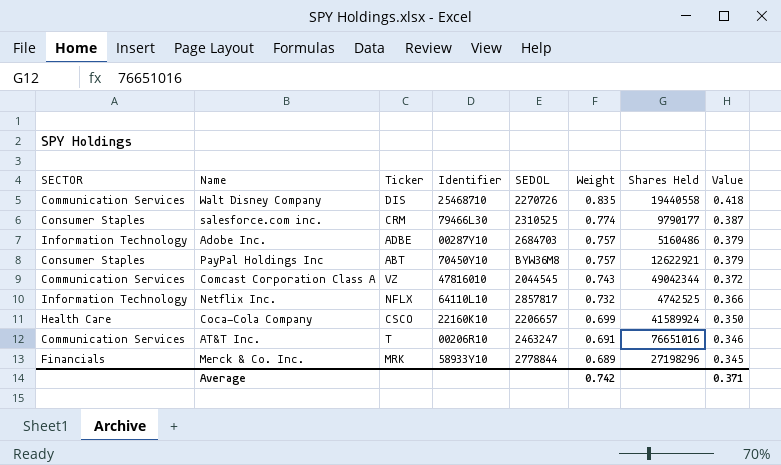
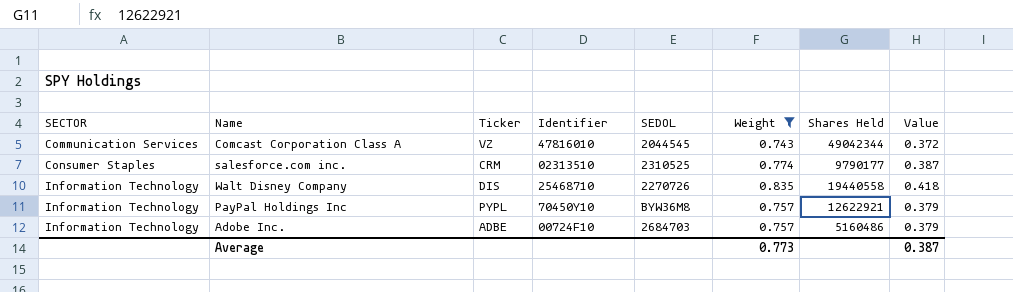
filter: none -> Weight >= 0.743
row order: Weight descending -> SECTOR ascending
salesforce.com inc. | Identifier: 79466L30 -> 02313510
Walt Disney Company | SECTOR: Communication Services -> Information Technology
PayPal Holdings Inc | SECTOR: Consumer Staples -> Information Technology
PayPal Holdings Inc | Ticker: ABT -> PYPL
Adobe Inc. | Identifier: 00287Y10 -> 00724F10
Average | Weight: 0.742 -> 0.773
Average | Value: 0.371 -> 0.387

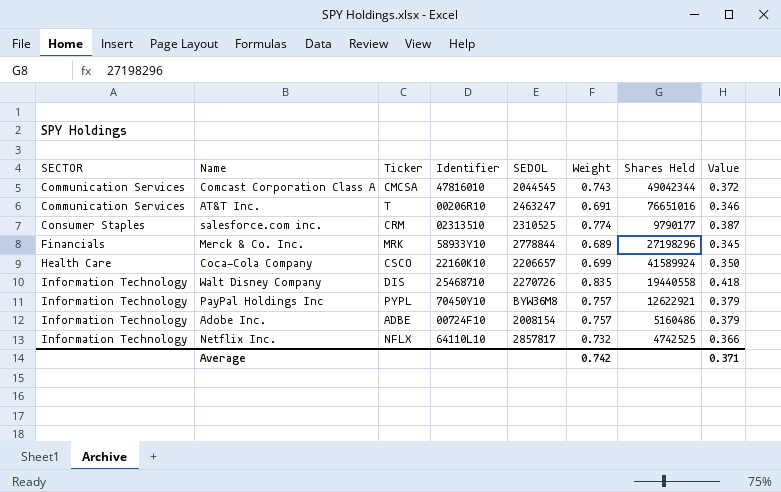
filter: Weight >= 0.743 -> none
Comcast Corporation Class A | Ticker: VZ -> CMCSA
Adobe Inc. | SEDOL: 2684703 -> 2008154
Average | Weight: 0.773 -> 0.742
Average | Value: 0.387 -> 0.371

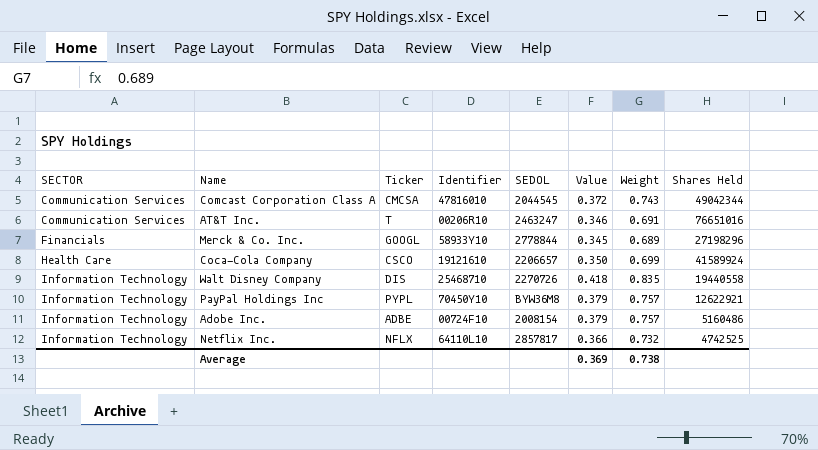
column Value | position: 8 -> 6
row salesforce.com inc.: Consumer Staples | CRM | 02313510 | 2310525 | 0.774 | 9790177 | 0.387 -> none
Merck & Co. Inc. | Ticker: MRK -> GOOGL
Coca-Cola Company | Identifier: 22160K10 -> 19121610
Average | Value: 0.371 -> 0.369
Average | Weight: 0.742 -> 0.738

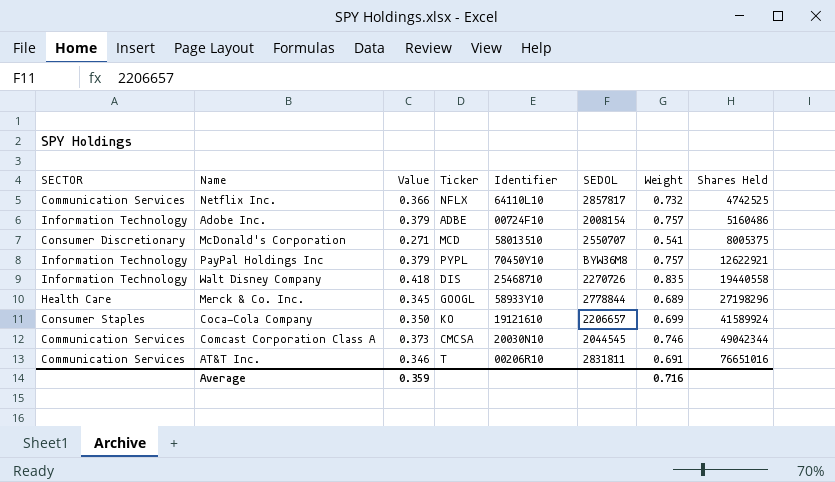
row order: SECTOR ascending -> Shares Held ascending
column Value | position: 6 -> 3
Netflix Inc. | SECTOR: Information Technology -> Communication Services
row McDonald's Corporation: none -> Consumer Discretionary | 0.271 | MCD | 58013510 | 2550707 | 0.541 | 8005375
Merck & Co. Inc. | SECTOR: Financials -> Health Care
Coca-Cola Company | SECTOR: Health Care -> Consumer Staples
Coca-Cola Company | Ticker: CSCO -> KO
Comcast Corporation Class A | Value: 0.372 -> 0.373
Comcast Corporation Class A | Identifier: 47816010 -> 20030N10
Comcast Corporation Class A | Weight: 0.743 -> 0.746
AT&T Inc. | SEDOL: 2463247 -> 2831811
Average | Value: 0.369 -> 0.359
Average | Weight: 0.738 -> 0.716

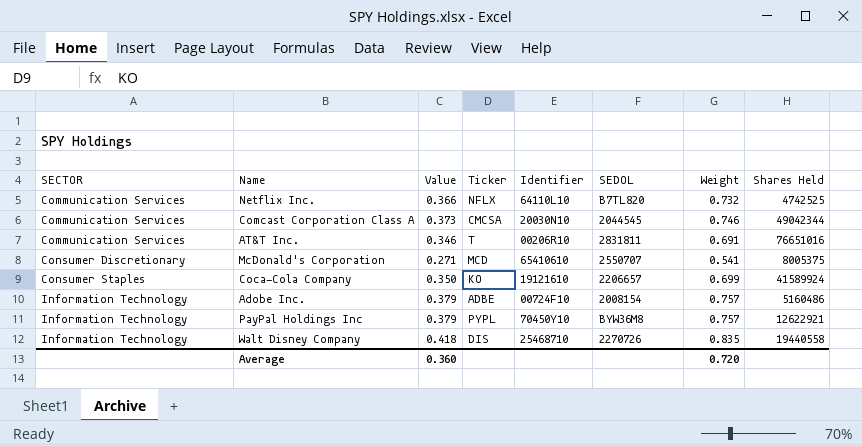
row order: Shares Held ascending -> SECTOR ascending
row Merck & Co. Inc.: Health Care | 0.345 | GOOGL | 58933Y10 | 2778844 | 0.689 | 27198296 -> none
Netflix Inc. | SEDOL: 2857817 -> B7TL820
McDonald's Corporation | Identifier: 58013510 -> 65410610
Average | Value: 0.359 -> 0.360
Average | Weight: 0.716 -> 0.720

